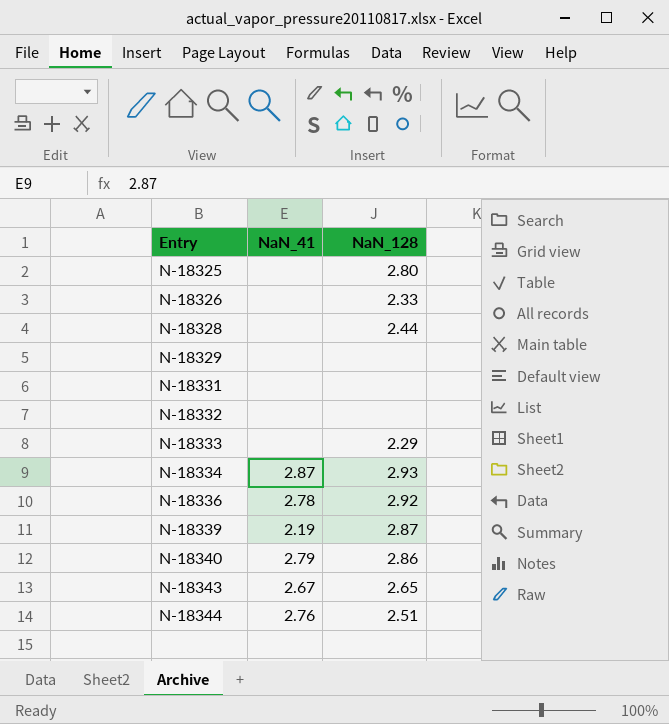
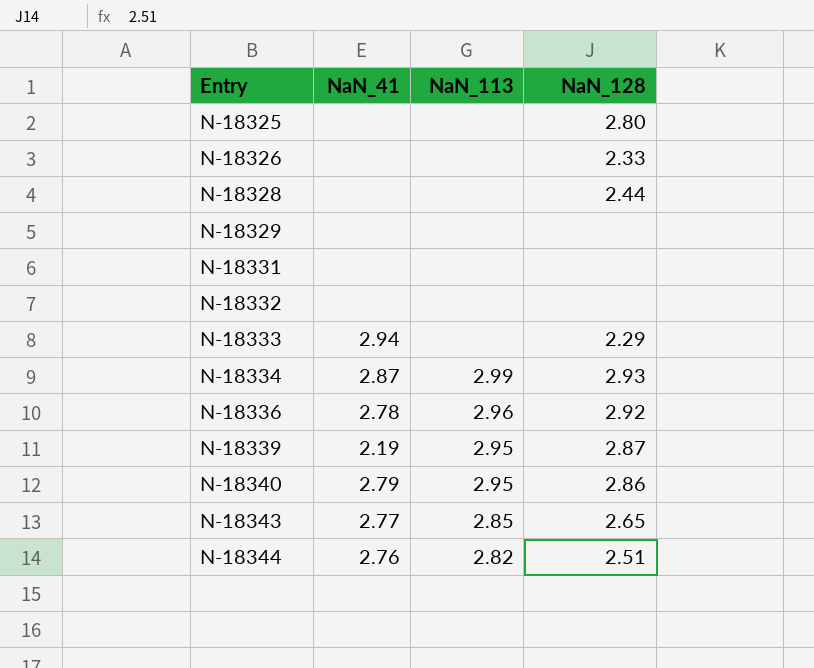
column NaN_113 | position: none -> 3
N-18333 | NaN_41: none -> 2.94
N-18343 | NaN_41: 2.67 -> 2.77

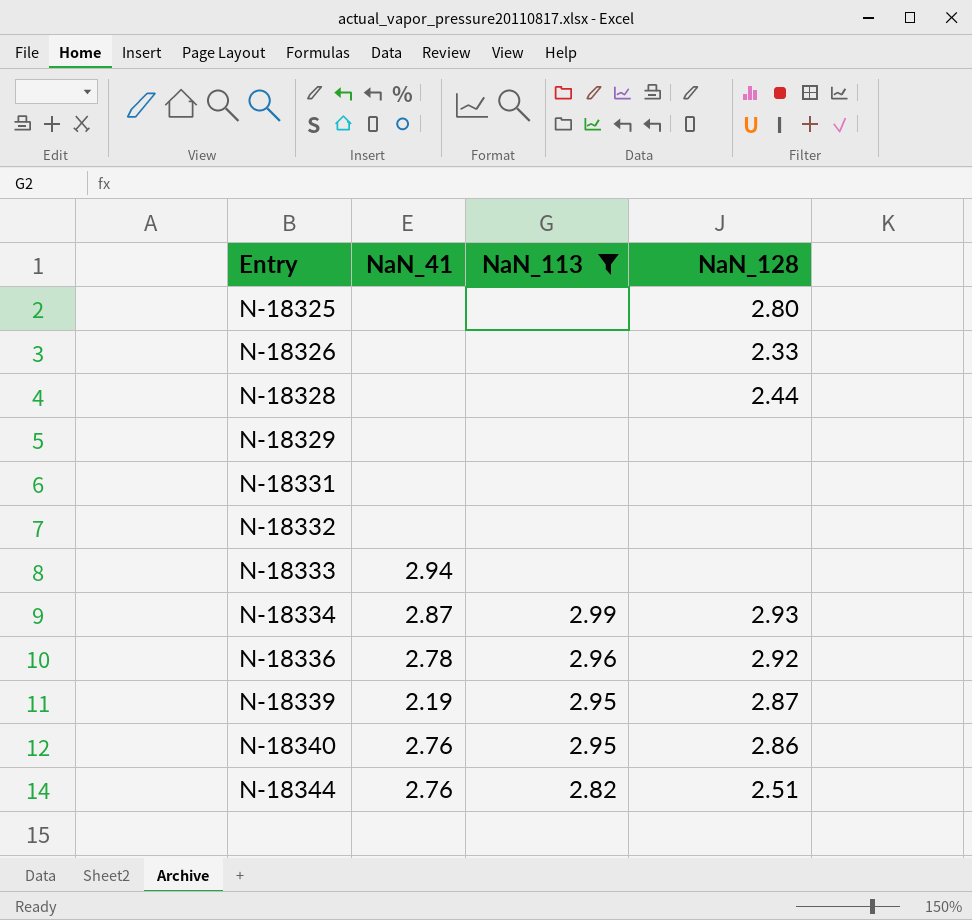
filter: none -> NaN_113 != 2.85
N-18333 | NaN_128: 2.29 -> none
N-18340 | NaN_41: 2.79 -> 2.76

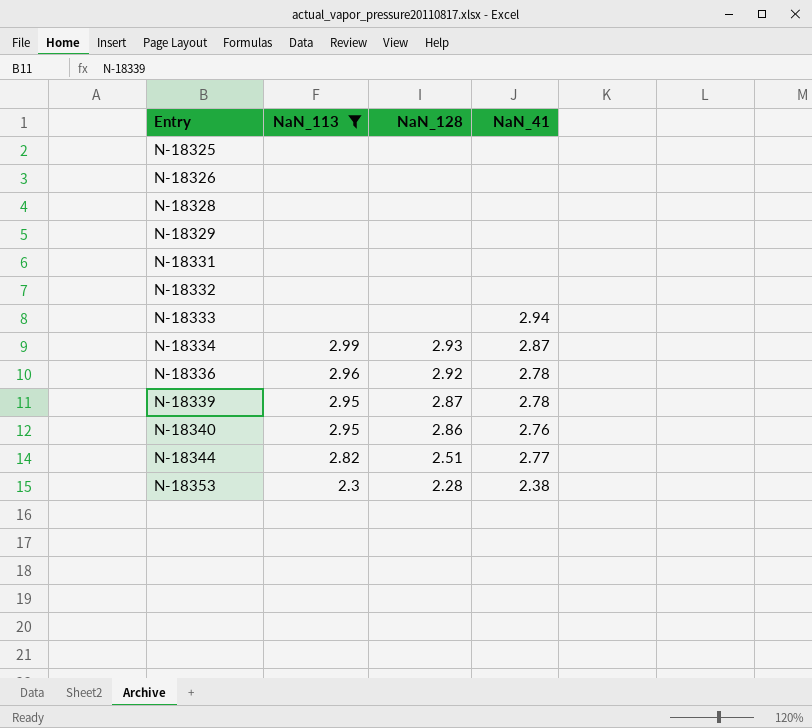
column NaN_41 | position: 2 -> 4
N-18325 | NaN_128: 2.80 -> none
N-18326 | NaN_128: 2.33 -> none
N-18328 | NaN_128: 2.44 -> none
N-18339 | NaN_41: 2.19 -> 2.78
N-18344 | NaN_41: 2.76 -> 2.77
row N-18353: none -> 2.3 | 2.28 | 2.38

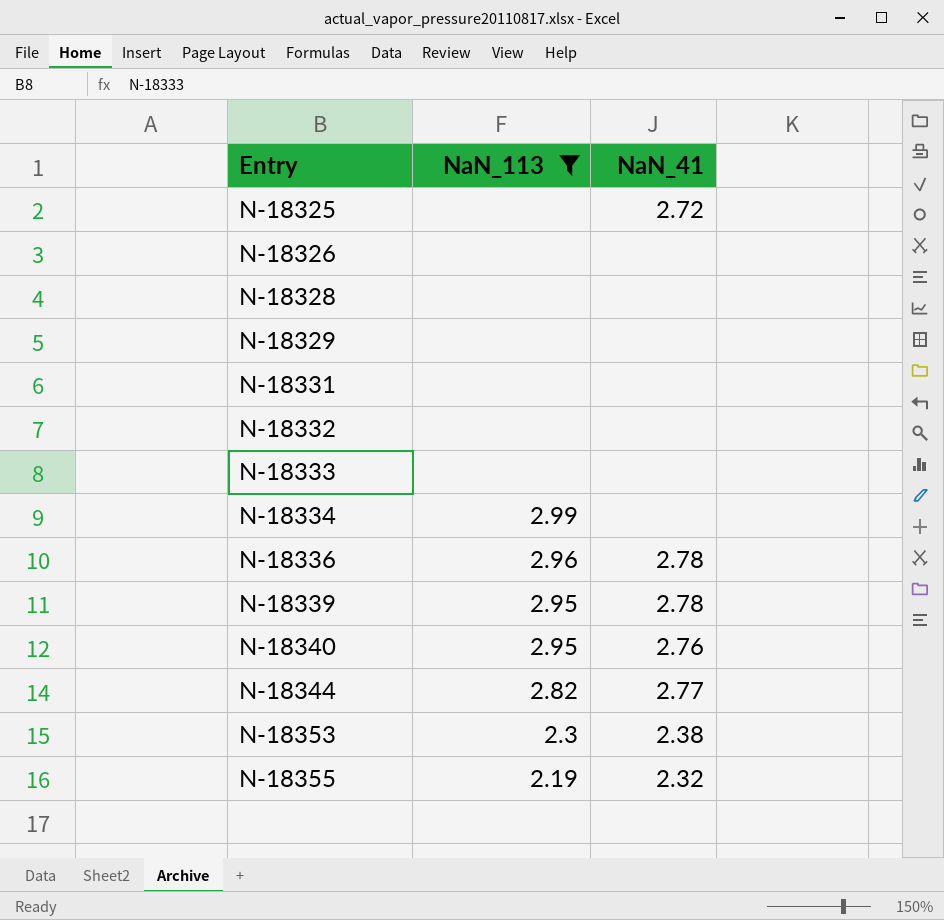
column NaN_128 | position: 3 -> none
N-18325 | NaN_41: none -> 2.72
N-18333 | NaN_41: 2.94 -> none
N-18334 | NaN_41: 2.87 -> none
row N-18355: none -> 2.19 | 2.32

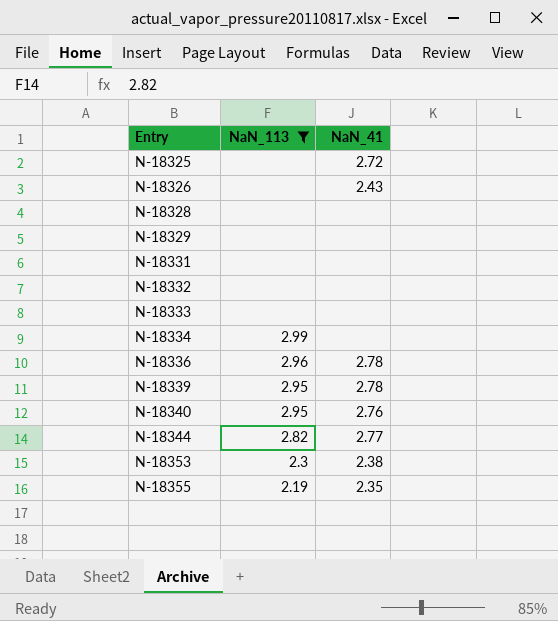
N-18326 | NaN_41: none -> 2.43
N-18355 | NaN_41: 2.32 -> 2.35

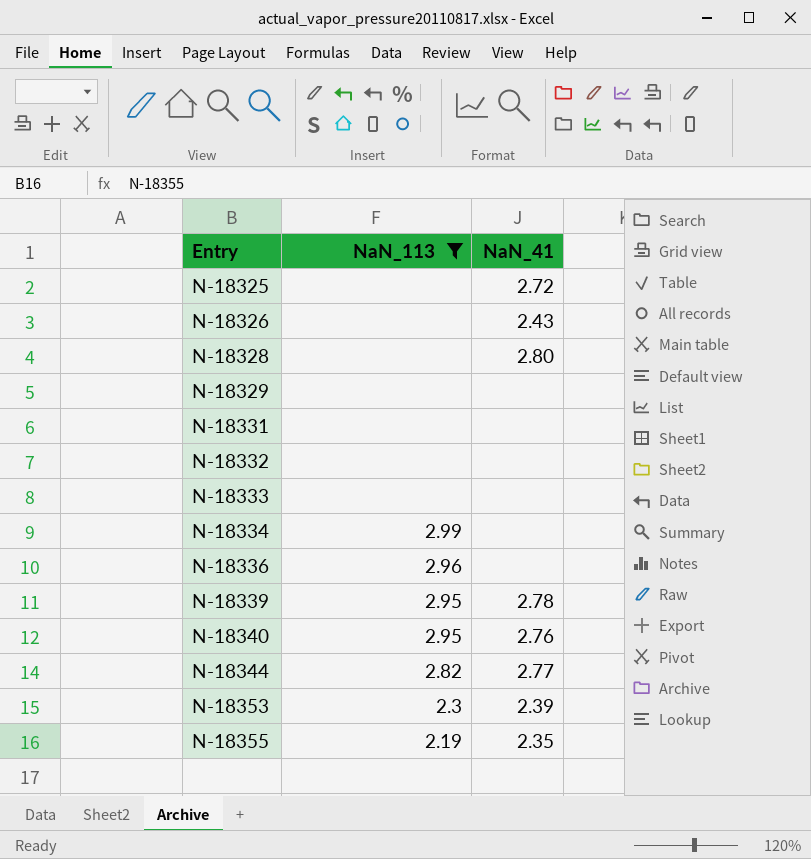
N-18328 | NaN_41: none -> 2.80
N-18336 | NaN_41: 2.78 -> none
N-18353 | NaN_41: 2.38 -> 2.39

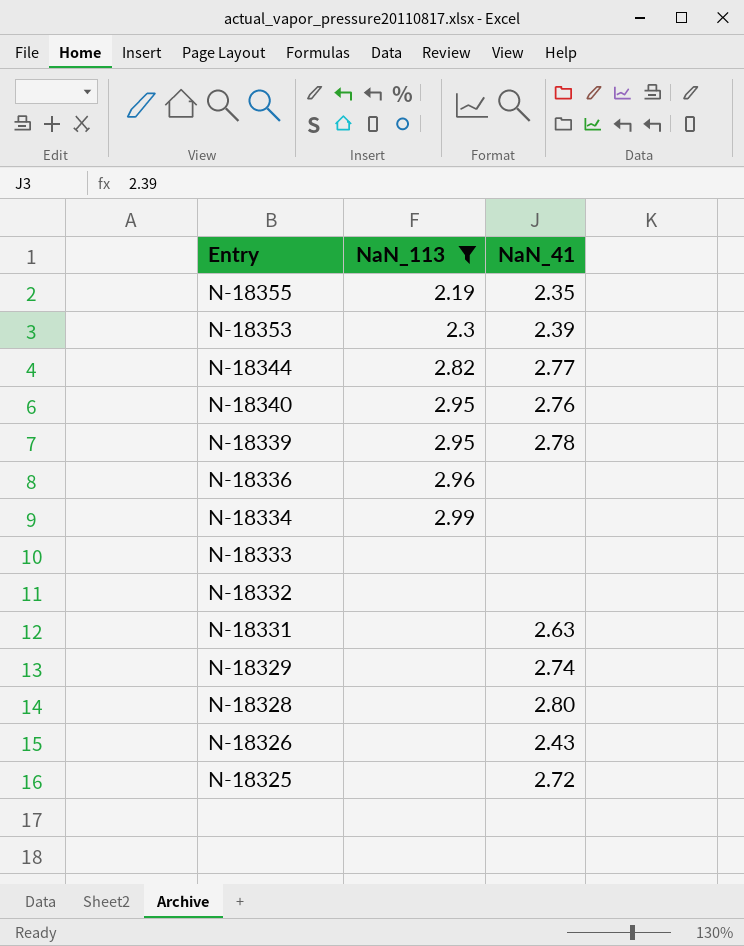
row order: Entry ascending -> Entry descending
N-18331 | NaN_41: none -> 2.63
N-18329 | NaN_41: none -> 2.74

